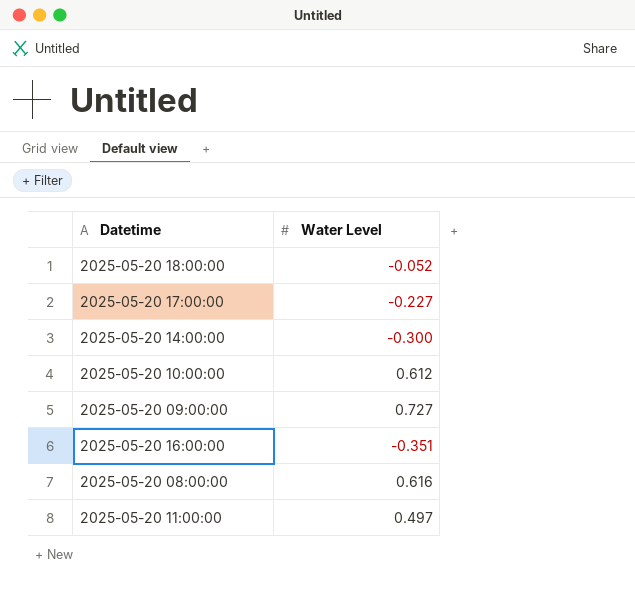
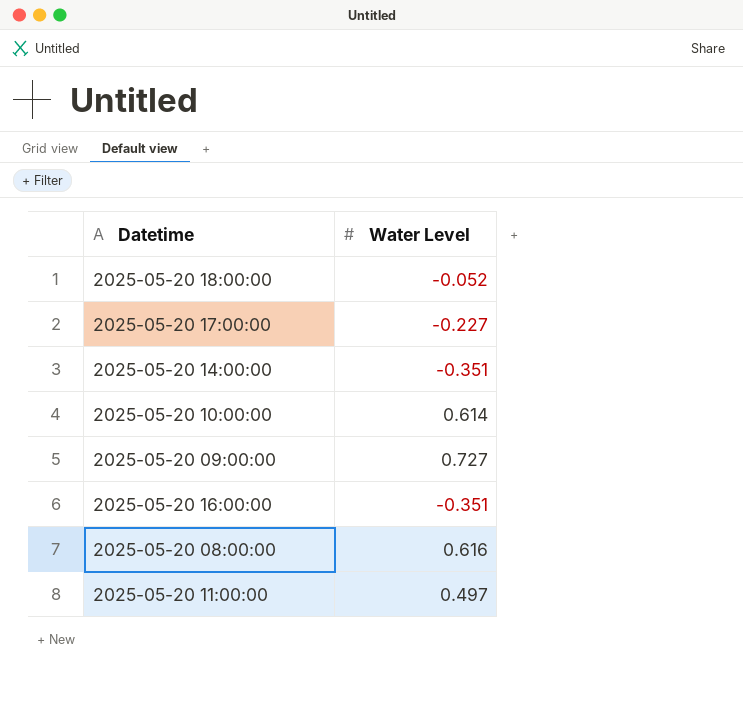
2025-05-20 14:00:00 | Water Level: -0.300 -> -0.351
2025-05-20 10:00:00 | Water Level: 0.612 -> 0.614

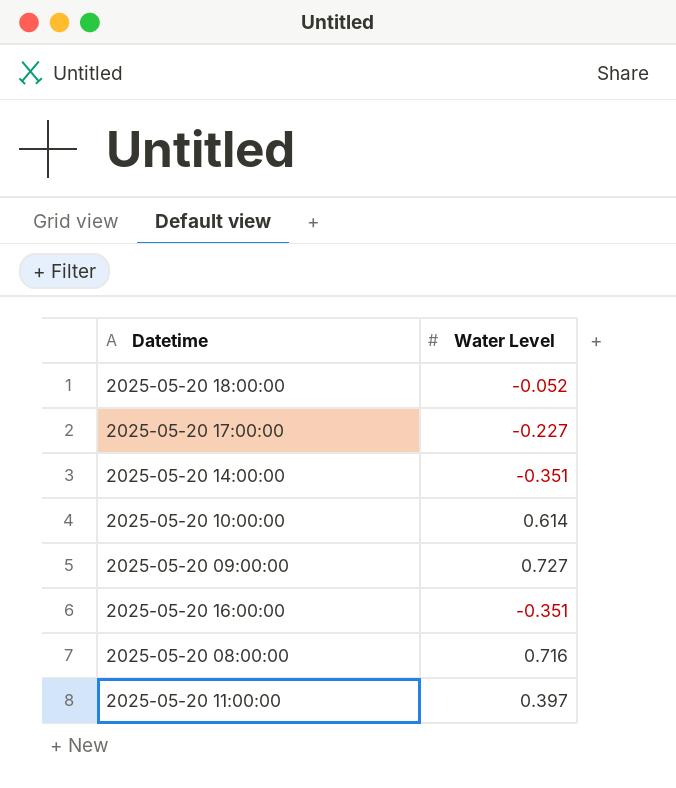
2025-05-20 08:00:00 | Water Level: 0.616 -> 0.716
2025-05-20 11:00:00 | Water Level: 0.497 -> 0.397

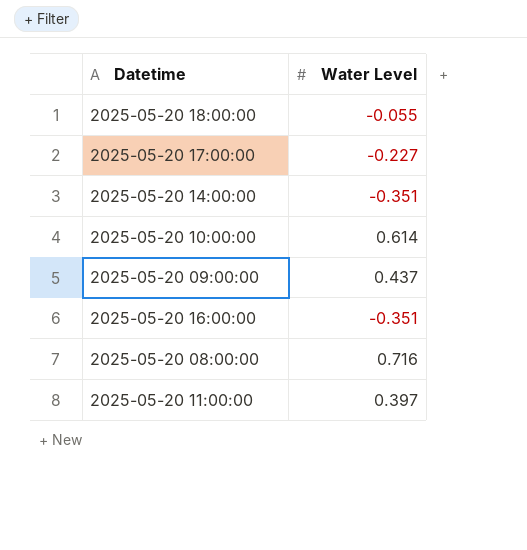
2025-05-20 18:00:00 | Water Level: -0.052 -> -0.055
2025-05-20 09:00:00 | Water Level: 0.727 -> 0.437

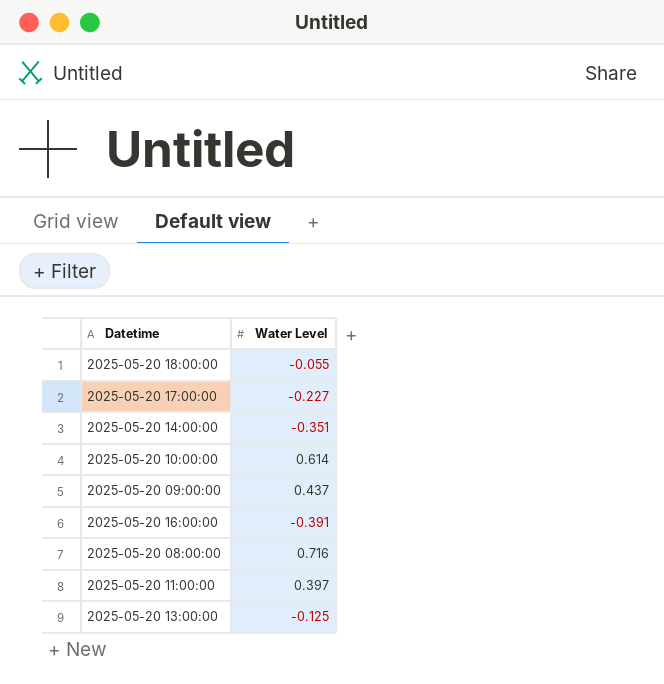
2025-05-20 16:00:00 | Water Level: -0.351 -> -0.391
row 2025-05-20 13:00:00: none -> -0.125

